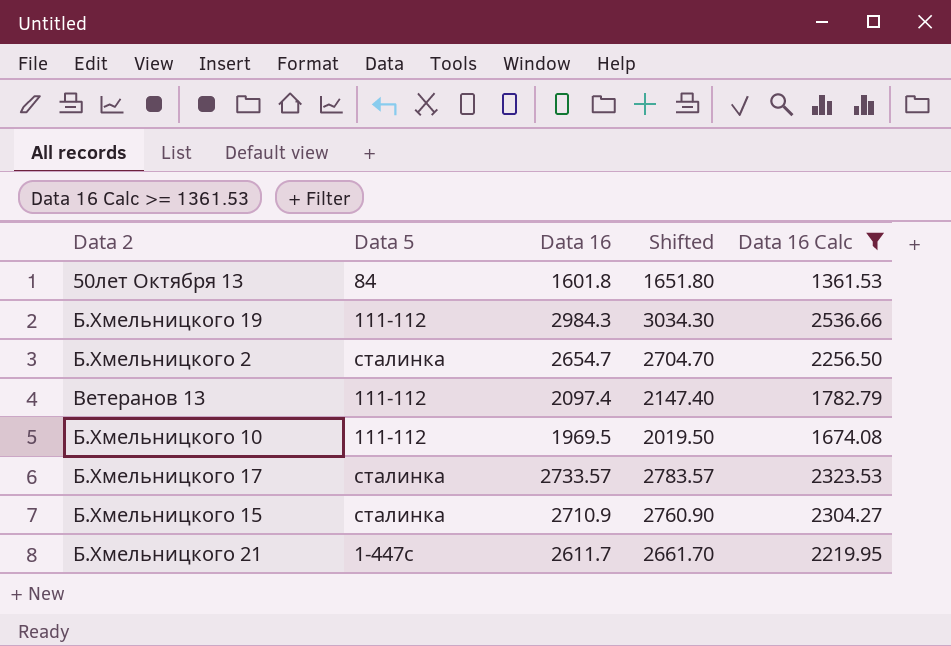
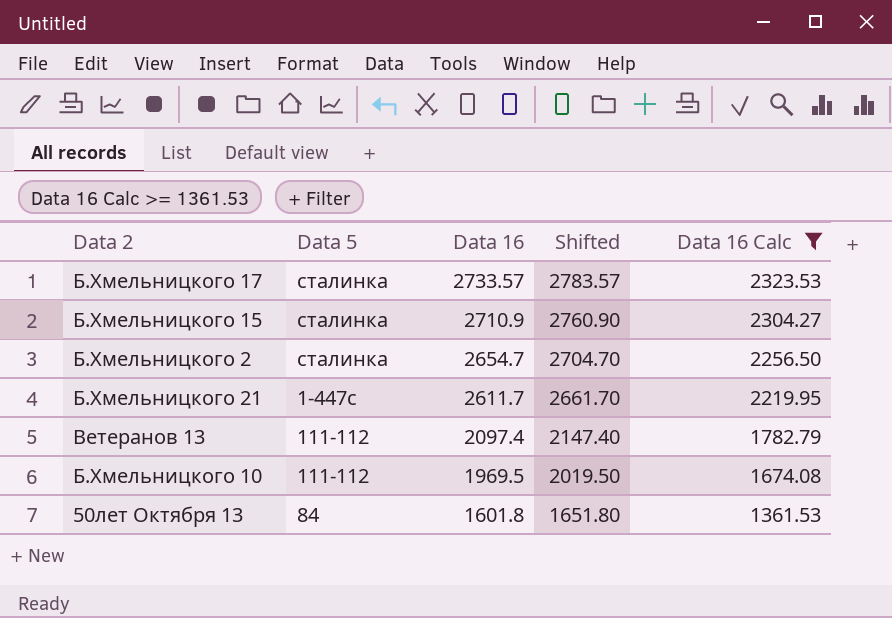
row order: none -> Data 16 descending
row Б.Хмельницкого 19: 111-112 | 2984.3 | 3034.30 | 2536.66 -> none

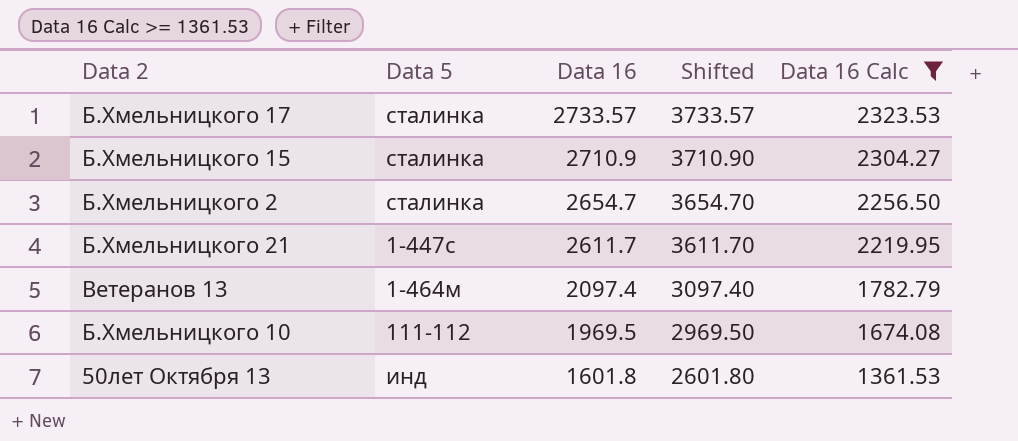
column Shifted | formula: [Data 16] + 50 -> [Data 16] + 1000
Ветеранов 13 | Data 5: 111-112 -> 1-464м
50лет Октября 13 | Data 5: 84 -> инд

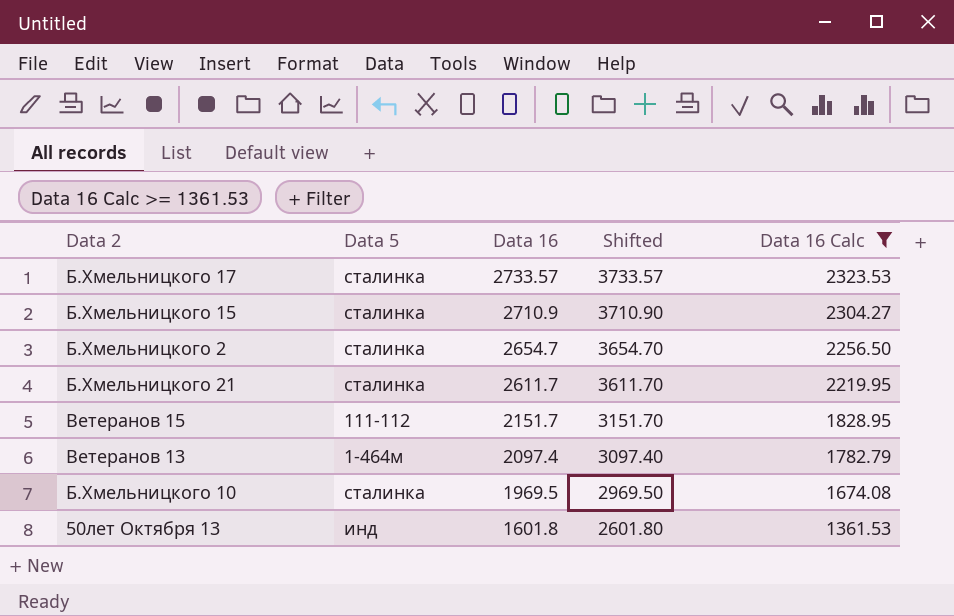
Б.Хмельницкого 21 | Data 5: 1-447с -> сталинка
row Ветеранов 15: none -> 111-112 | 2151.7 | 3151.70 | 1828.95
Б.Хмельницкого 10 | Data 5: 111-112 -> сталинка

